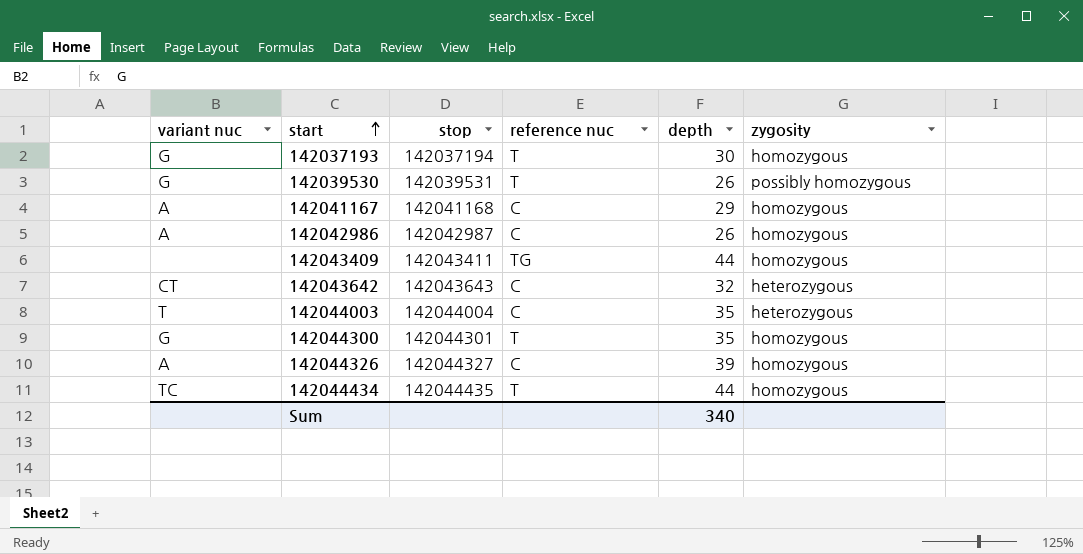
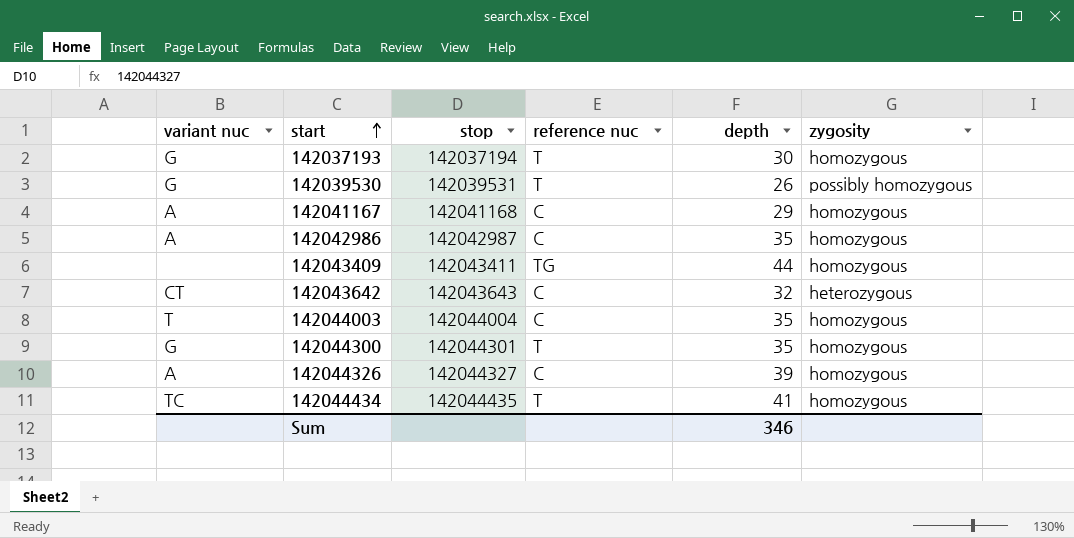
142042986 | depth: 26 -> 35
142044003 | zygosity: heterozygous -> homozygous
142044434 | depth: 44 -> 41
Sum | depth: 340 -> 346

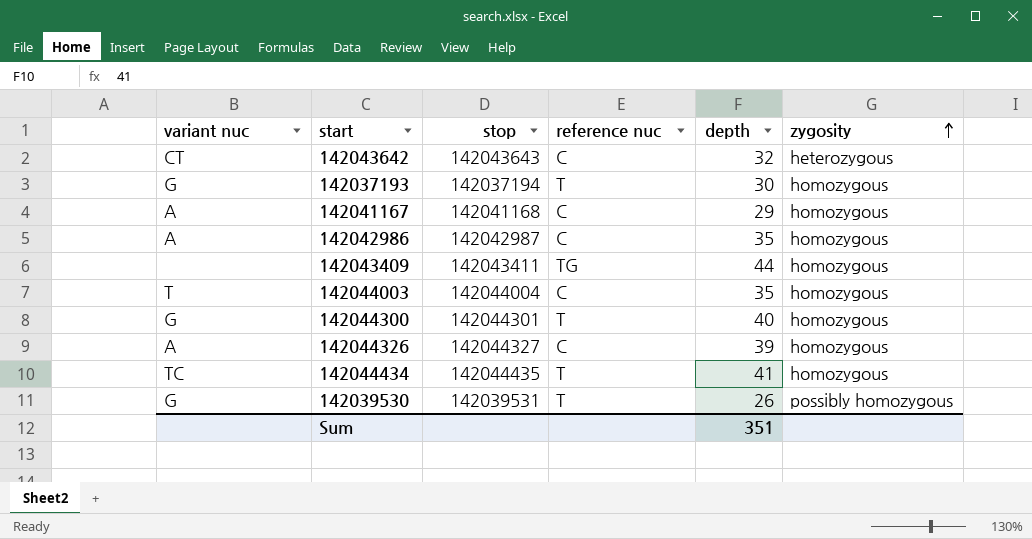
row order: start ascending -> zygosity ascending
142044300 | depth: 35 -> 40
Sum | depth: 346 -> 351

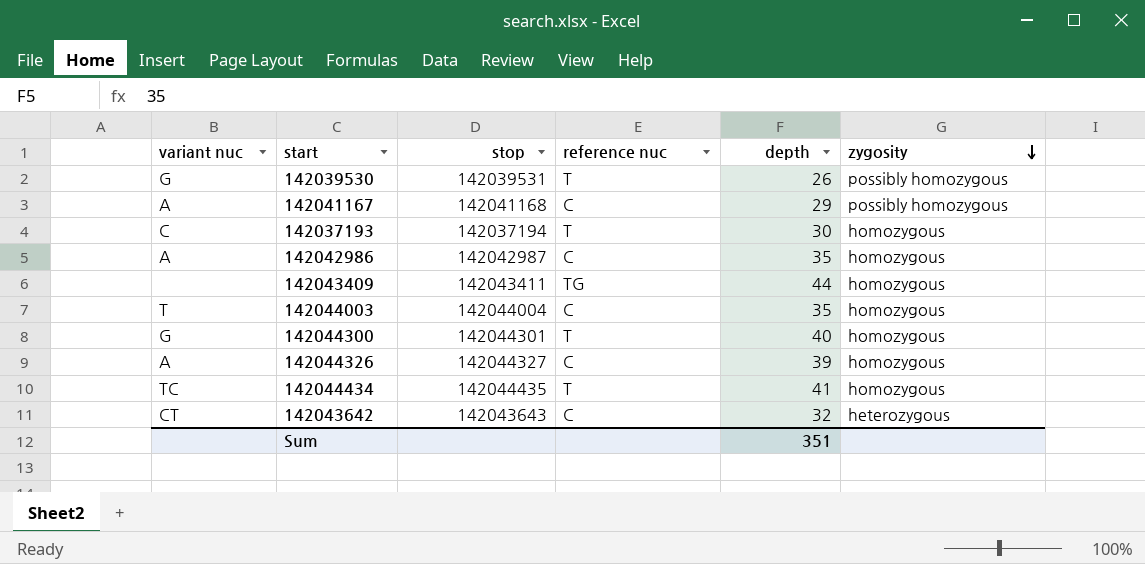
row order: zygosity ascending -> zygosity descending
142041167 | zygosity: homozygous -> possibly homozygous
142037193 | variant nuc: G -> C

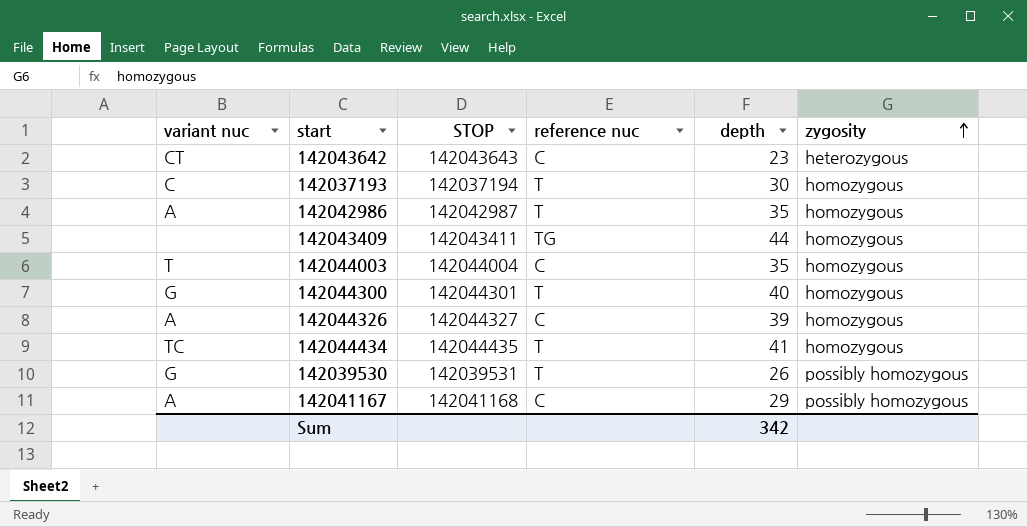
row order: zygosity descending -> zygosity ascending
column name: stop -> STOP
142043642 | depth: 32 -> 23
142042986 | reference nuc: C -> T
Sum | depth: 351 -> 342

